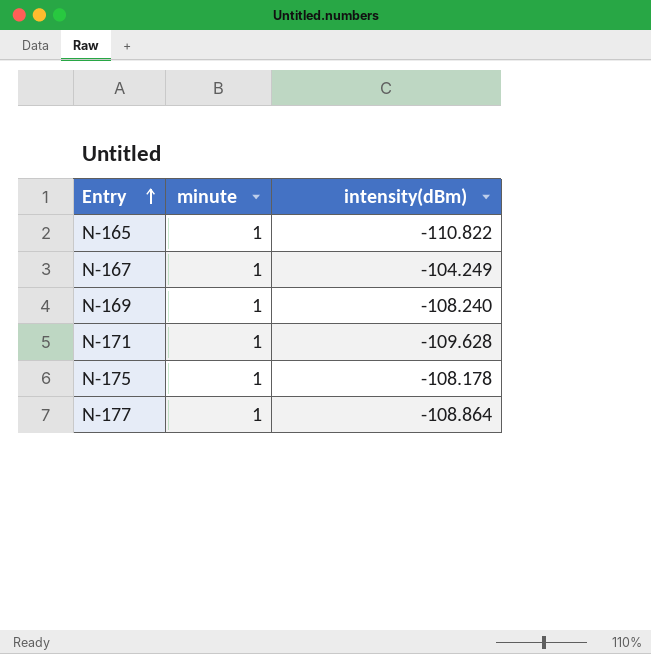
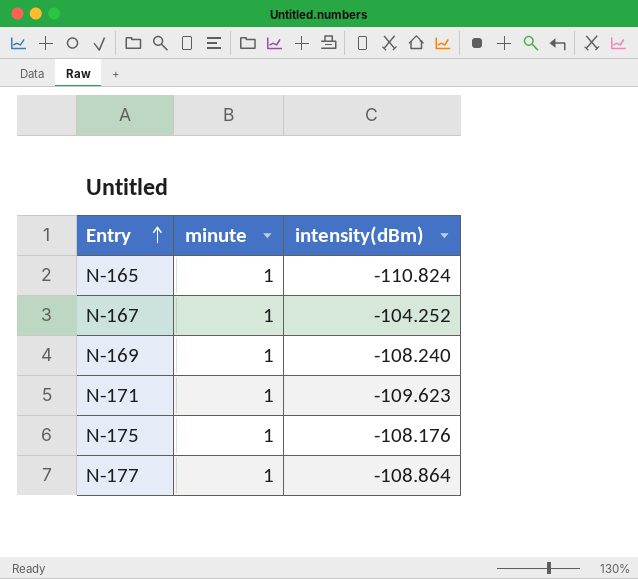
N-165 | intensity(dBm): -110.822 -> -110.824
N-167 | intensity(dBm): -104.249 -> -104.252
N-171 | intensity(dBm): -109.628 -> -109.623
N-175 | intensity(dBm): -108.178 -> -108.176

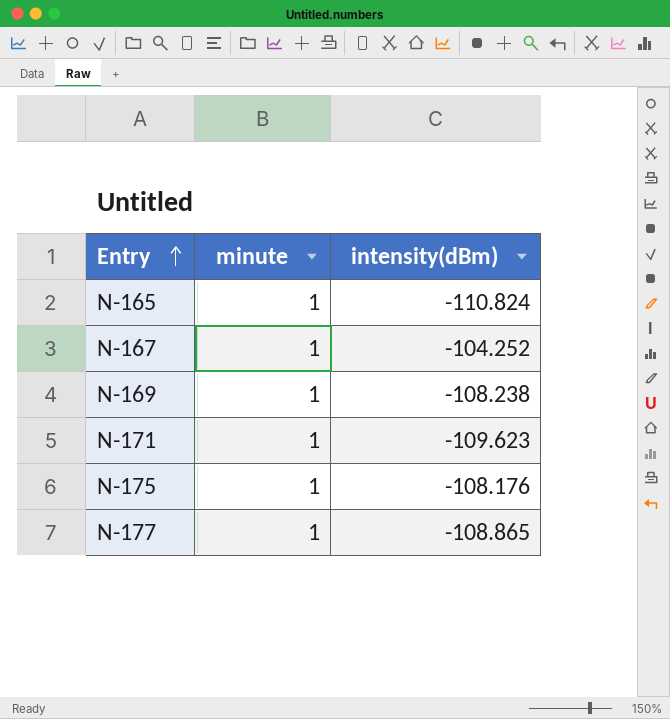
N-169 | intensity(dBm): -108.240 -> -108.238
N-177 | intensity(dBm): -108.864 -> -108.865

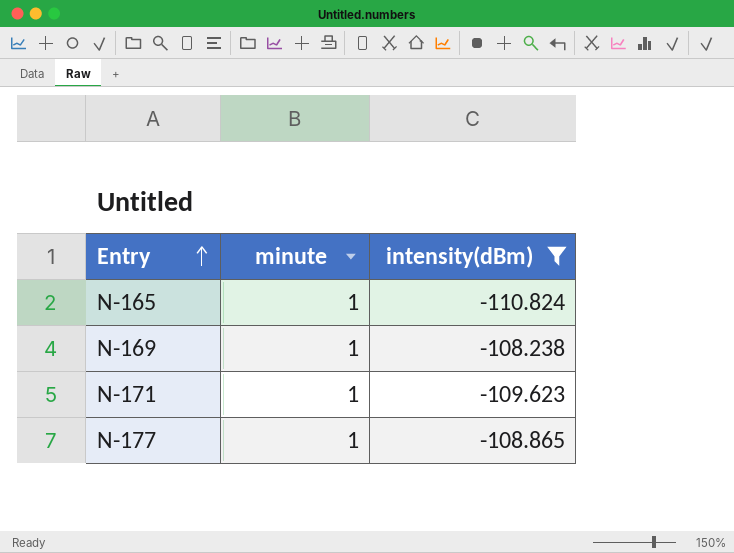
filter: none -> intensity(dBm) <= -108.238

